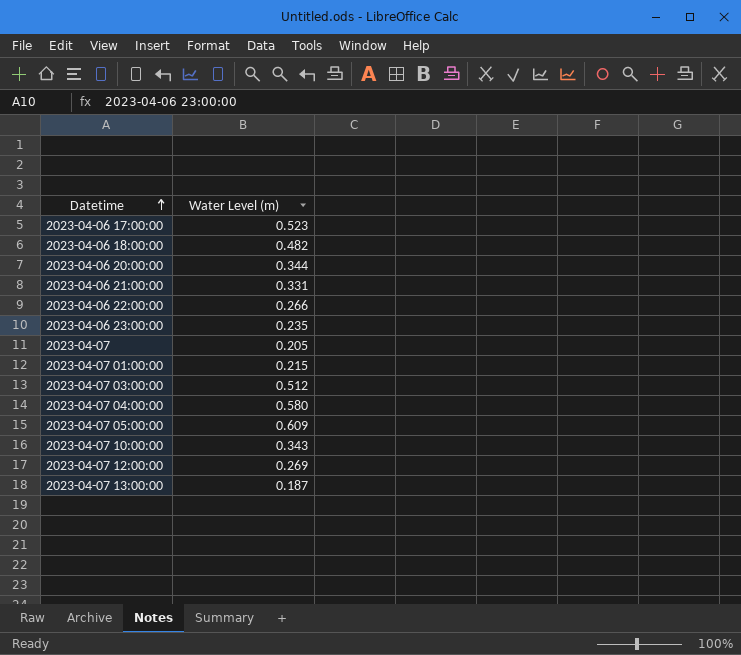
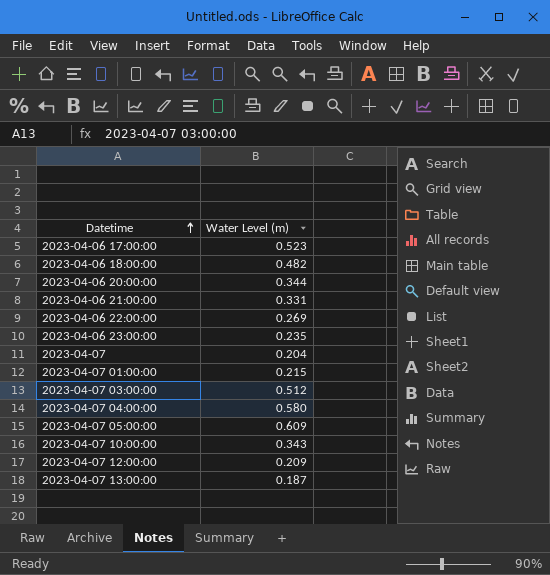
2023-04-06 22:00:00 | Water Level (m): 0.266 -> 0.269
2023-04-07 | Water Level (m): 0.205 -> 0.204
2023-04-07 12:00:00 | Water Level (m): 0.269 -> 0.209

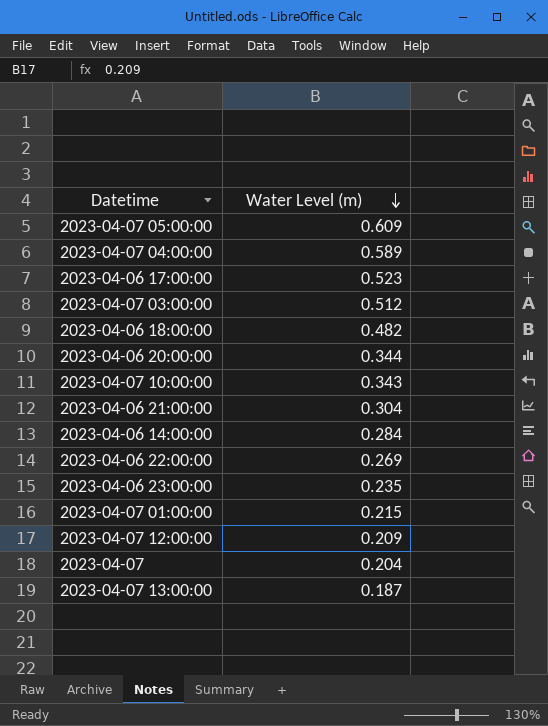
row order: Datetime ascending -> Water Level (m) descending
2023-04-07 04:00:00 | Water Level (m): 0.580 -> 0.589
2023-04-06 21:00:00 | Water Level (m): 0.331 -> 0.304
row 2023-04-06 14:00:00: none -> 0.284

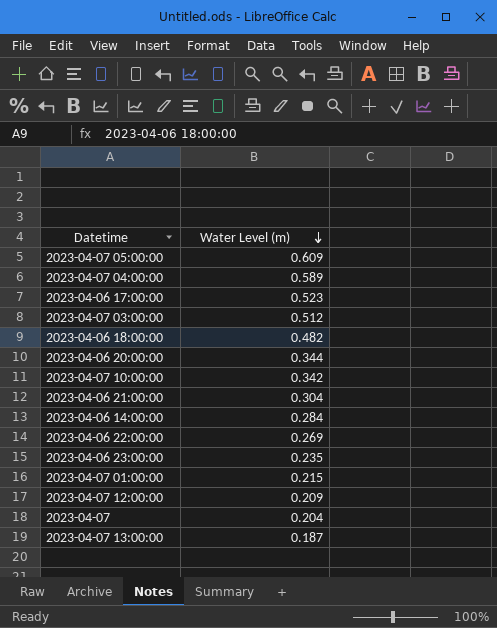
2023-04-07 10:00:00 | Water Level (m): 0.343 -> 0.342

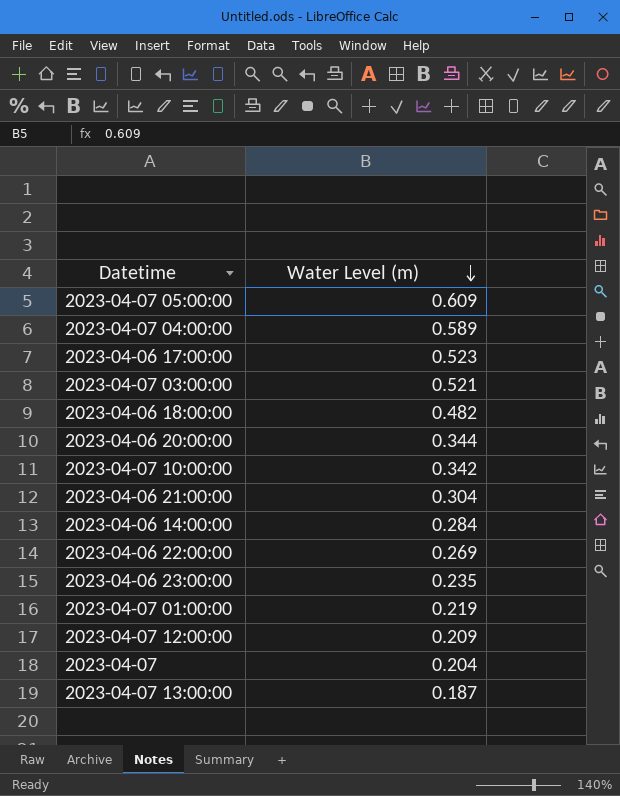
2023-04-07 03:00:00 | Water Level (m): 0.512 -> 0.521
2023-04-07 01:00:00 | Water Level (m): 0.215 -> 0.219

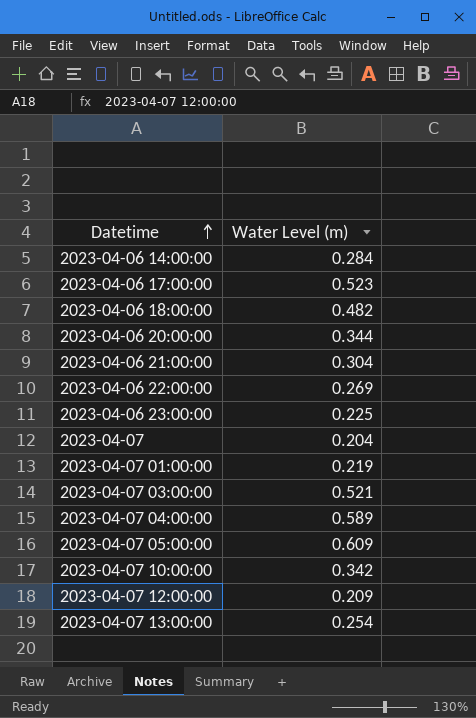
row order: Water Level (m) descending -> Datetime ascending
2023-04-06 23:00:00 | Water Level (m): 0.235 -> 0.225
2023-04-07 13:00:00 | Water Level (m): 0.187 -> 0.254

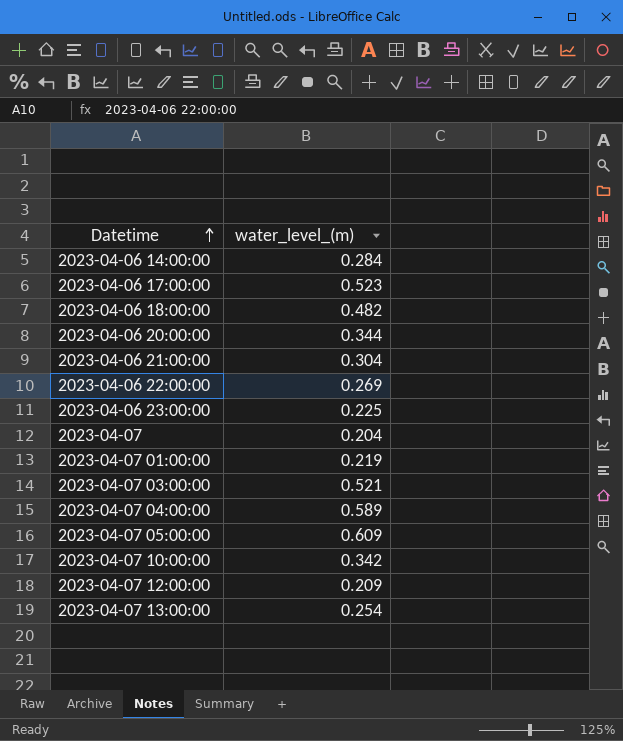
column name: Water Level (m) -> water_level_(m)

